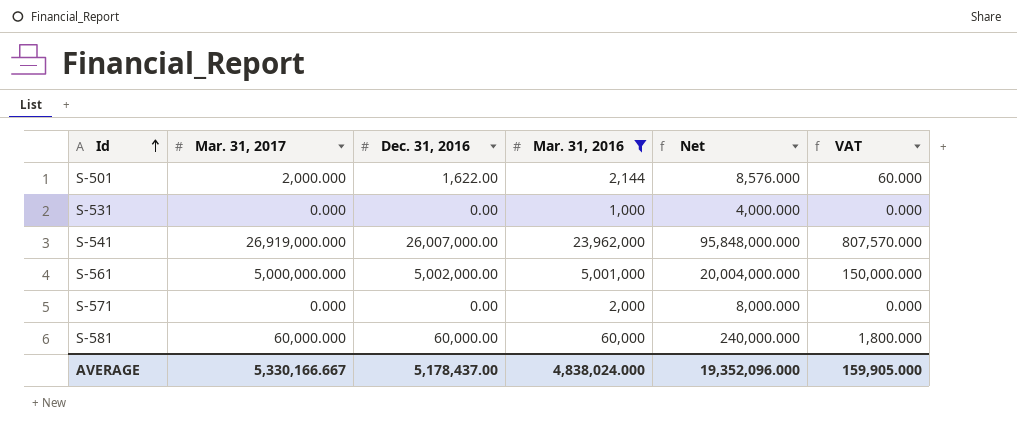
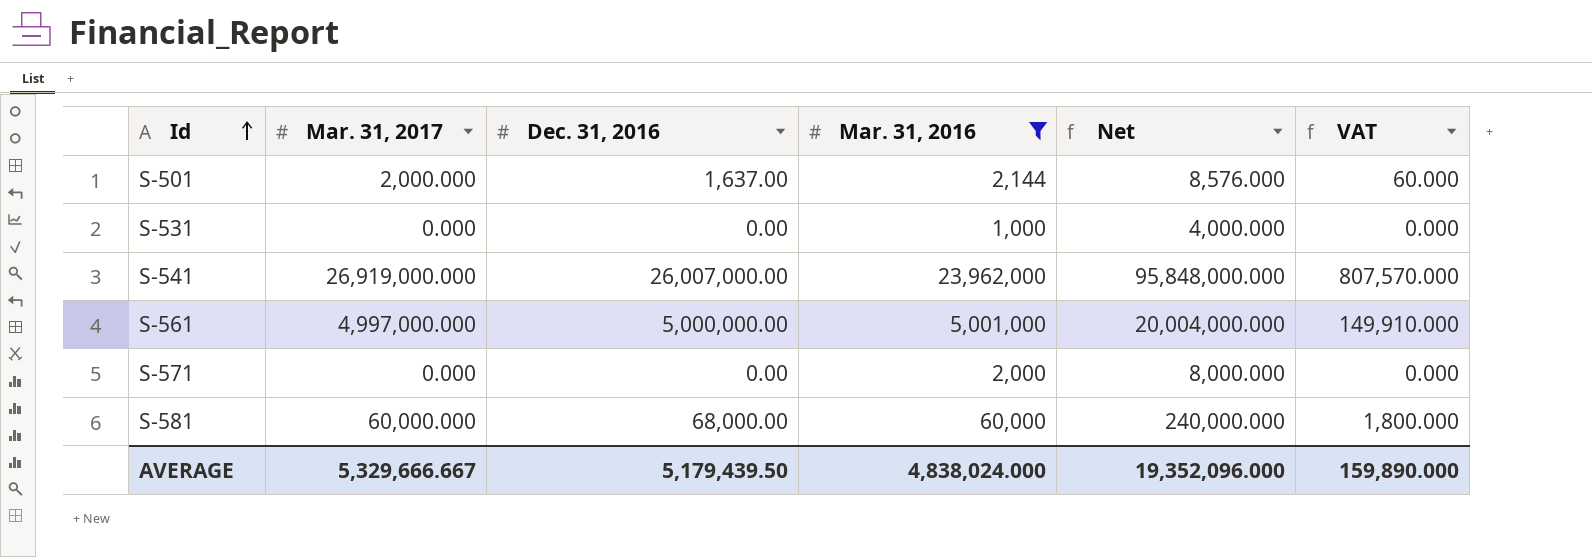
S-501 | Dec. 31, 2016: 1,622.00 -> 1,637.00
S-561 | Mar. 31, 2017: 5,000,000.000 -> 4,997,000.000
S-561 | Dec. 31, 2016: 5,002,000.00 -> 5,000,000.00
S-561 | VAT: 150,000.000 -> 149,910.000
S-581 | Dec. 31, 2016: 60,000.00 -> 68,000.00
AVERAGE | Mar. 31, 2017: 5,330,166.667 -> 5,329,666.667
AVERAGE | Dec. 31, 2016: 5,178,437.00 -> 5,179,439.50
AVERAGE | VAT: 159,905.000 -> 159,890.000

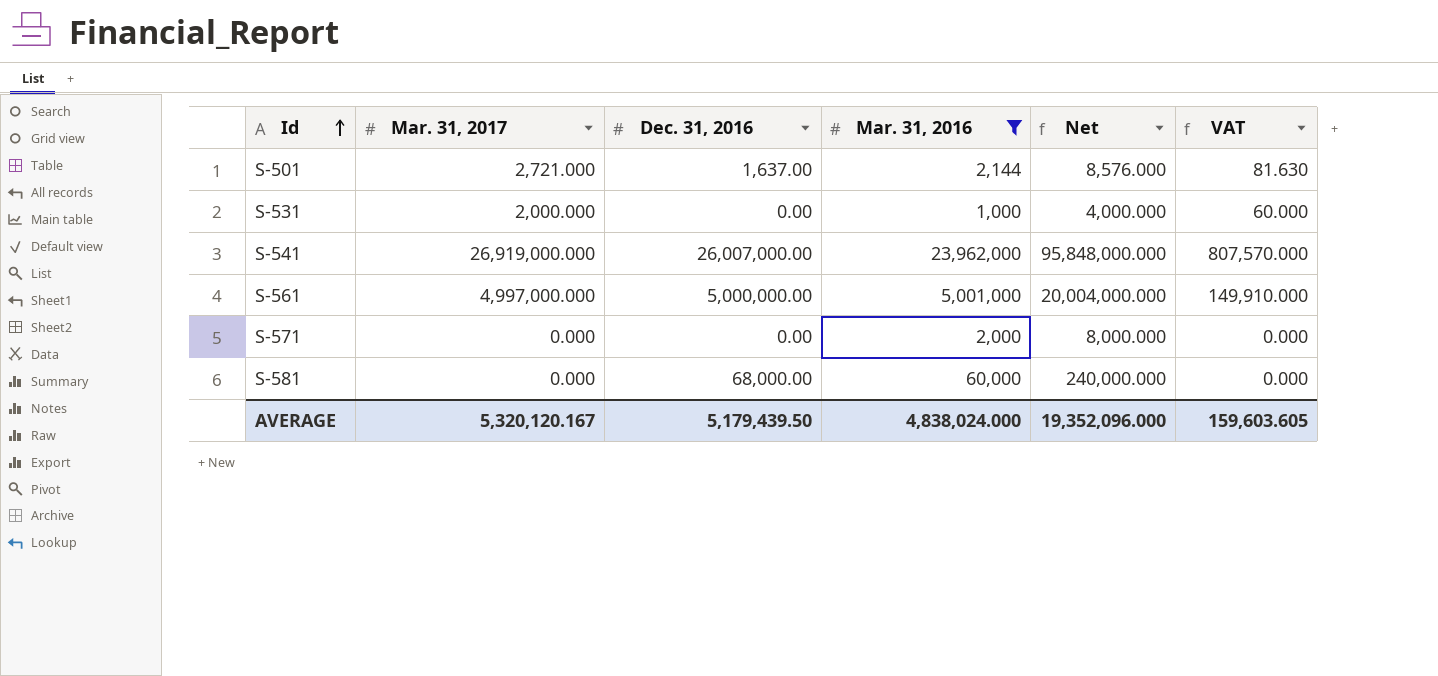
S-501 | Mar. 31, 2017: 2,000.000 -> 2,721.000
S-501 | VAT: 60.000 -> 81.630
S-531 | Mar. 31, 2017: 0.000 -> 2,000.000
S-531 | VAT: 0.000 -> 60.000
S-581 | Mar. 31, 2017: 60,000.000 -> 0.000
S-581 | VAT: 1,800.000 -> 0.000
AVERAGE | Mar. 31, 2017: 5,329,666.667 -> 5,320,120.167
AVERAGE | VAT: 159,890.000 -> 159,603.605

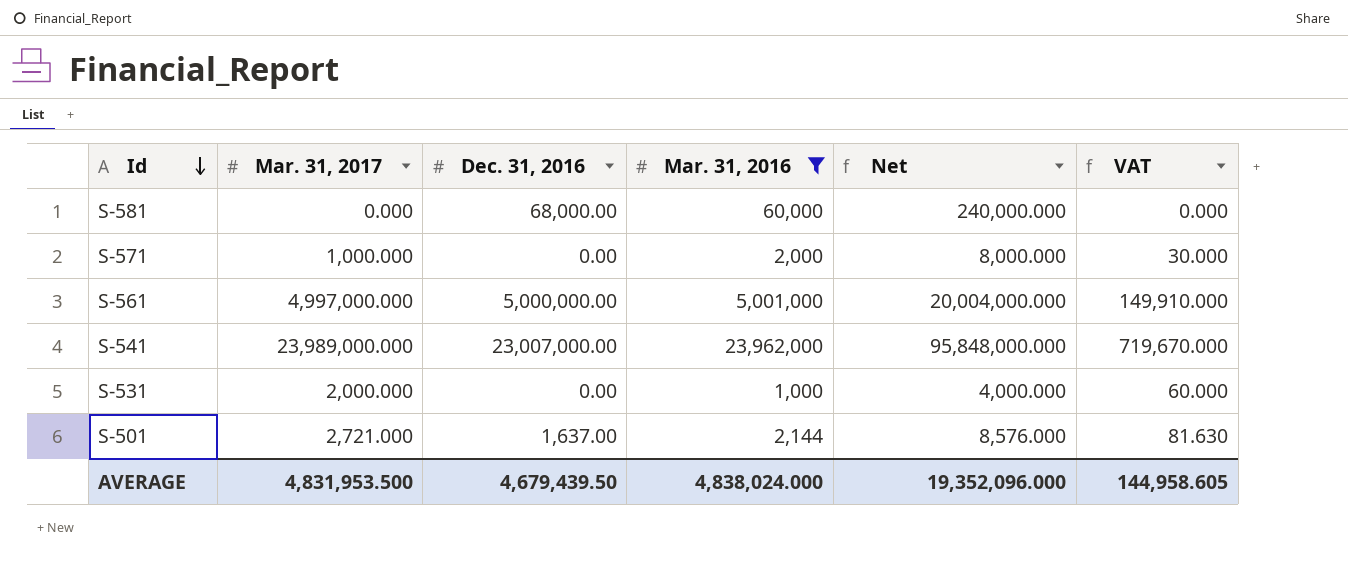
row order: Id ascending -> Id descending
S-571 | Mar. 31, 2017: 0.000 -> 1,000.000
S-571 | VAT: 0.000 -> 30.000
S-541 | Mar. 31, 2017: 26,919,000.000 -> 23,989,000.000
S-541 | Dec. 31, 2016: 26,007,000.00 -> 23,007,000.00
S-541 | VAT: 807,570.000 -> 719,670.000
AVERAGE | Mar. 31, 2017: 5,320,120.167 -> 4,831,953.500
AVERAGE | Dec. 31, 2016: 5,179,439.50 -> 4,679,439.50
AVERAGE | VAT: 159,603.605 -> 144,958.605

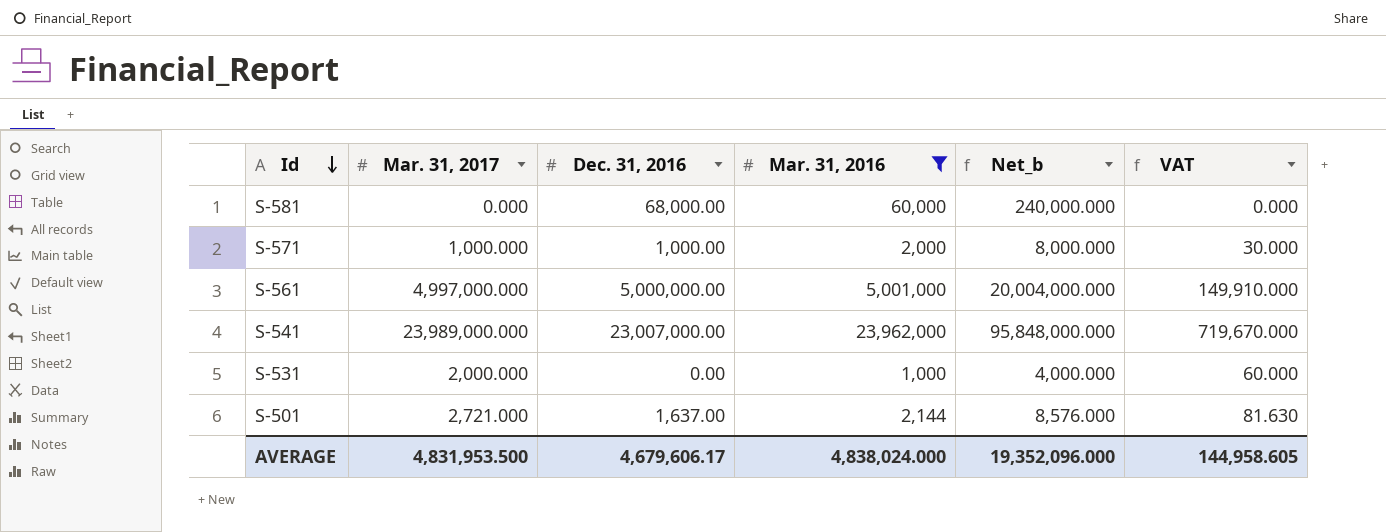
column name: Net -> Net_b
S-571 | Dec. 31, 2016: 0.00 -> 1,000.00
AVERAGE | Dec. 31, 2016: 4,679,439.50 -> 4,679,606.17

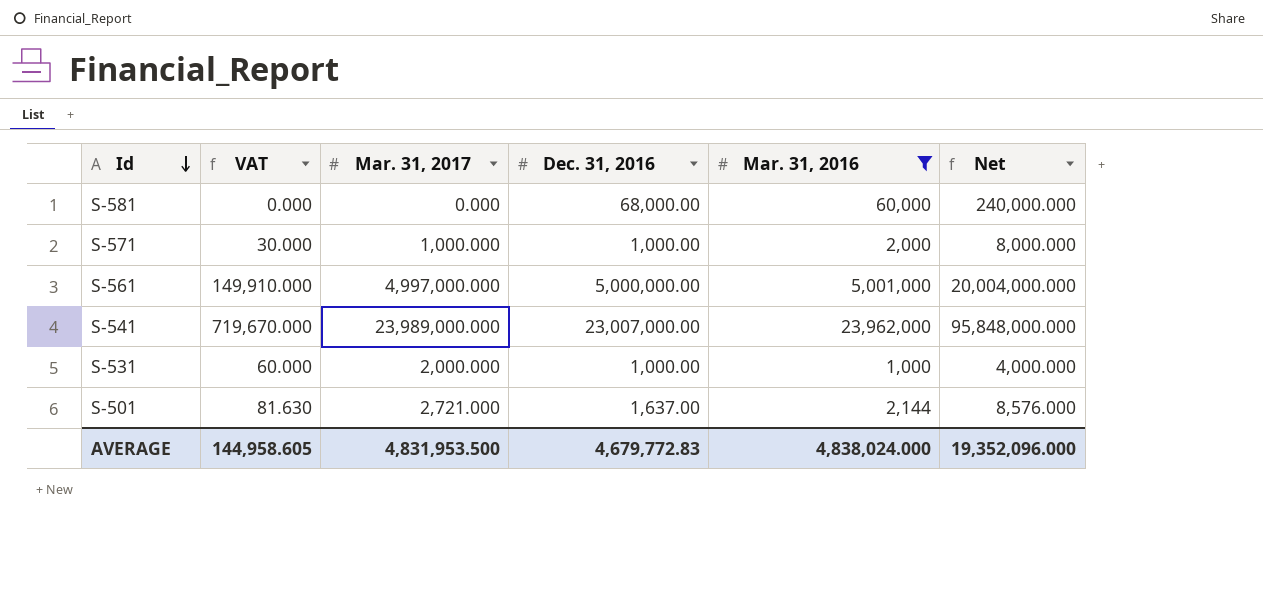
column VAT | position: 6 -> 2
column name: Net_b -> Net
S-531 | Dec. 31, 2016: 0.00 -> 1,000.00
AVERAGE | Dec. 31, 2016: 4,679,606.17 -> 4,679,772.83

